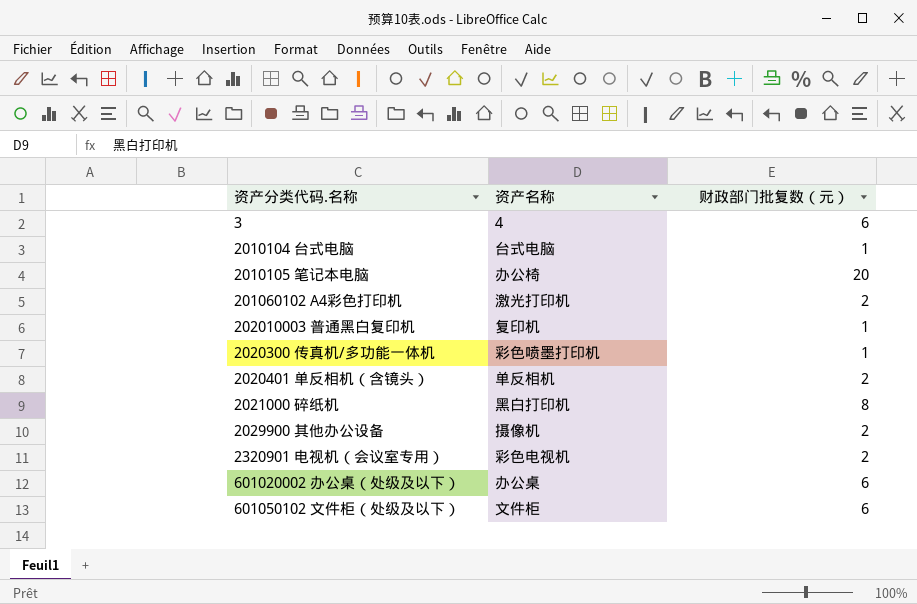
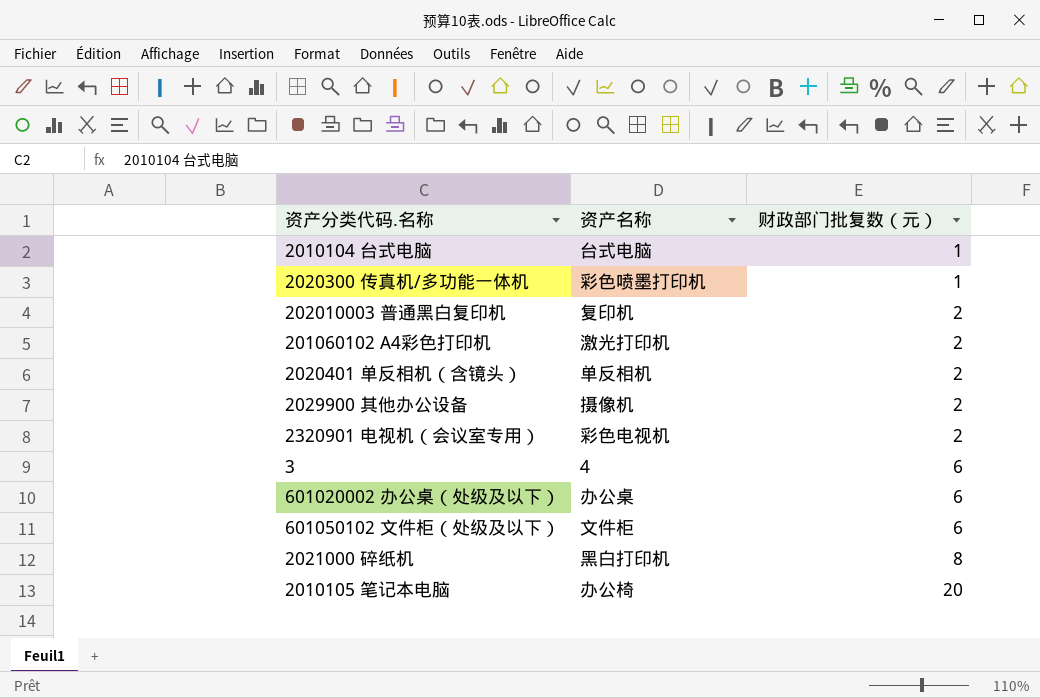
row order: none -> 财政部门批复数（元） ascending
202010003 普通黑白复印机 | 财政部门批复数（元）: 1 -> 2

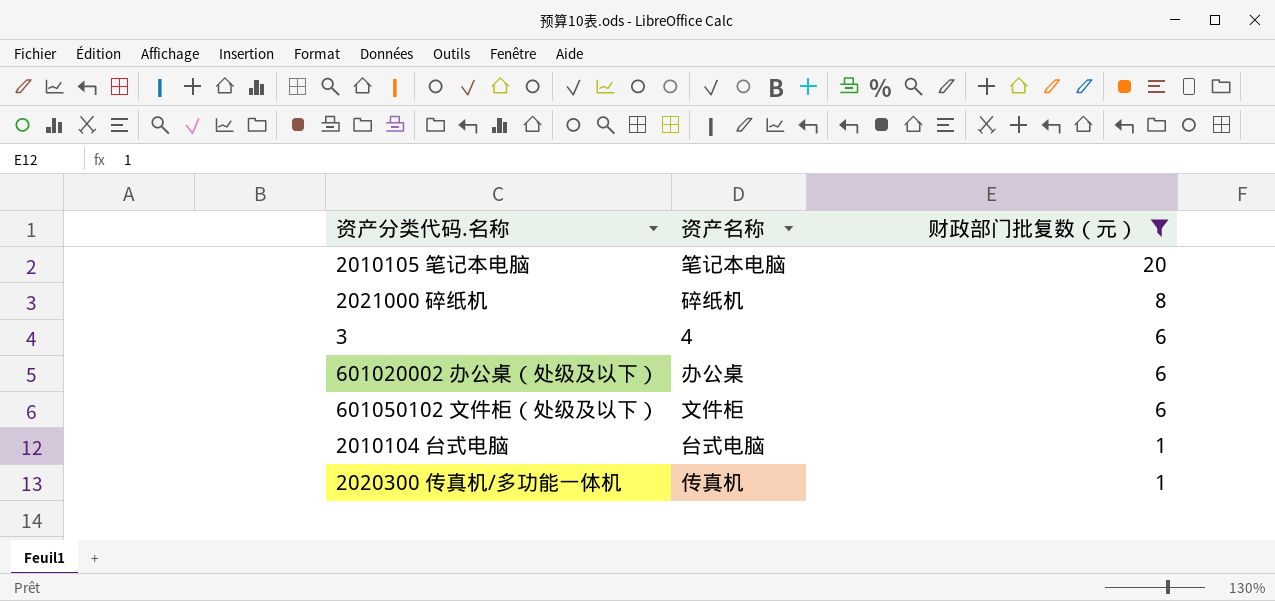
filter: none -> 财政部门批复数（元） != 2
row order: 财政部门批复数（元） ascending -> 财政部门批复数（元） descending
2010105 笔记本电脑 | 资产名称: 办公椅 -> 笔记本电脑
2021000 碎纸机 | 资产名称: 黑白打印机 -> 碎纸机
2020300 传真机/多功能一体机 | 资产名称: 彩色喷墨打印机 -> 传真机

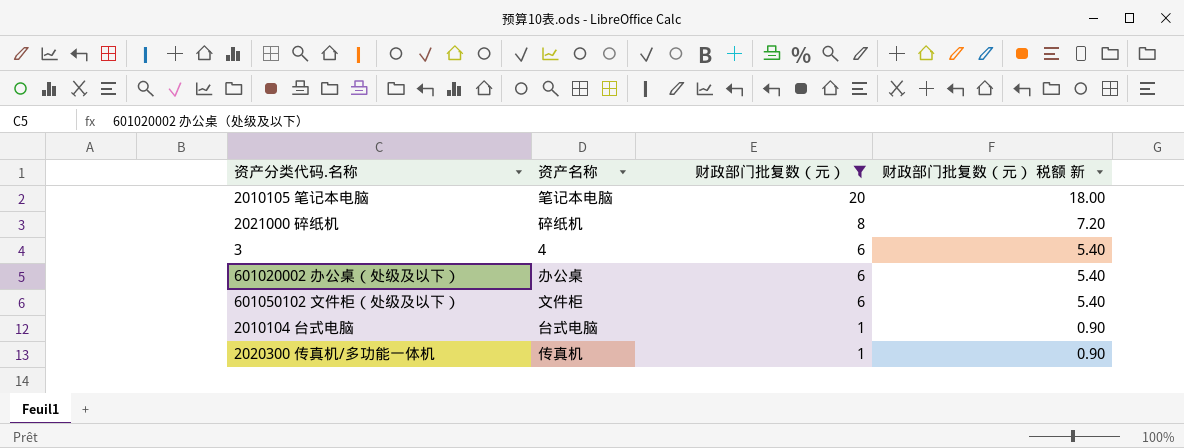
column 财政部门批复数（元） 税额 新 | formula: none -> [财政部门批复数（元）] * 0.9

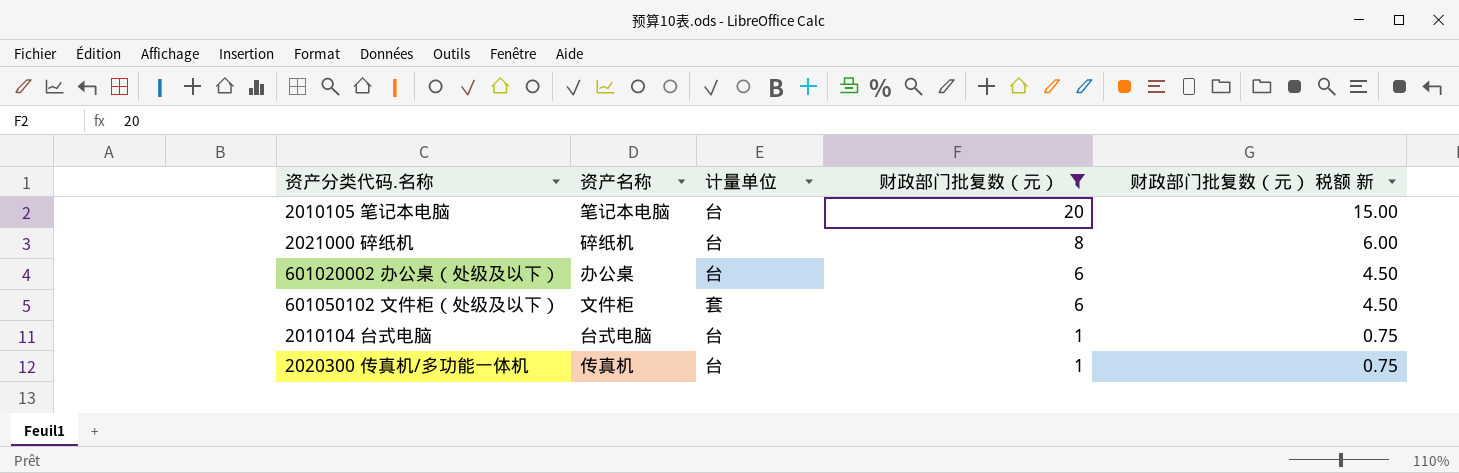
column 计量单位 | position: none -> 3
column 财政部门批复数（元） 税额 新 | formula: [财政部门批复数（元）] * 0.9 -> [财政部门批复数（元）] * 0.75
row 3: 4 | 6 | 5.40 -> none

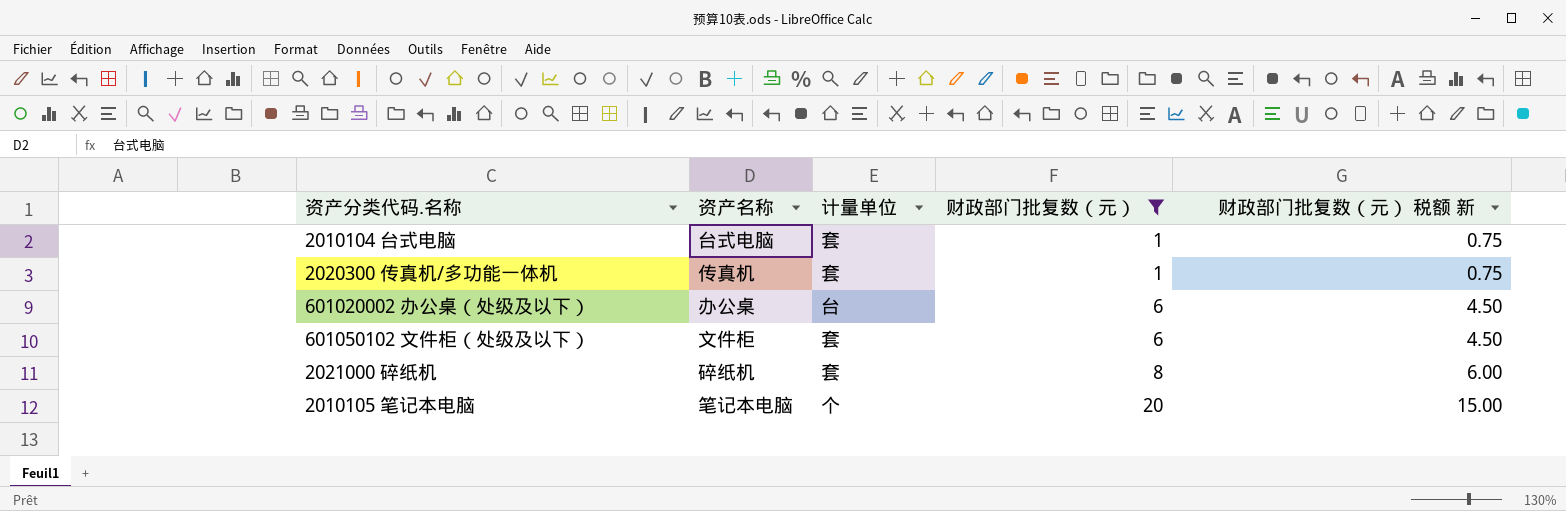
row order: 财政部门批复数（元） descending -> 财政部门批复数（元） ascending
2010104 台式电脑 | 计量单位: 台 -> 套
2020300 传真机/多功能一体机 | 计量单位: 台 -> 套
2021000 碎纸机 | 计量单位: 台 -> 套
2010105 笔记本电脑 | 计量单位: 台 -> 个

